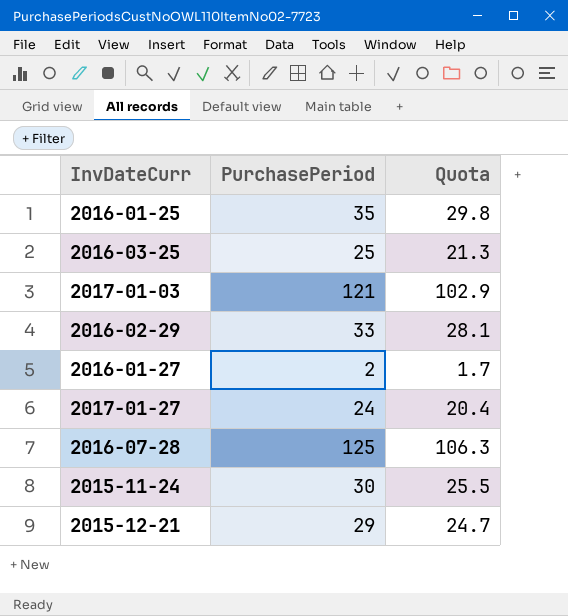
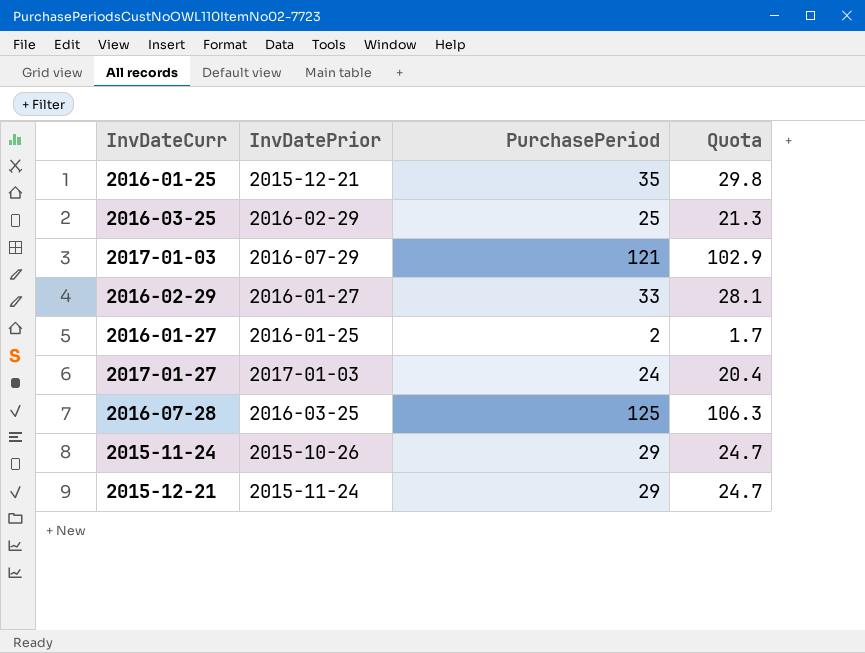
column InvDatePrior | position: none -> 2
2015-11-24 | PurchasePeriod: 30 -> 29
2015-11-24 | Quota: 25.5 -> 24.7

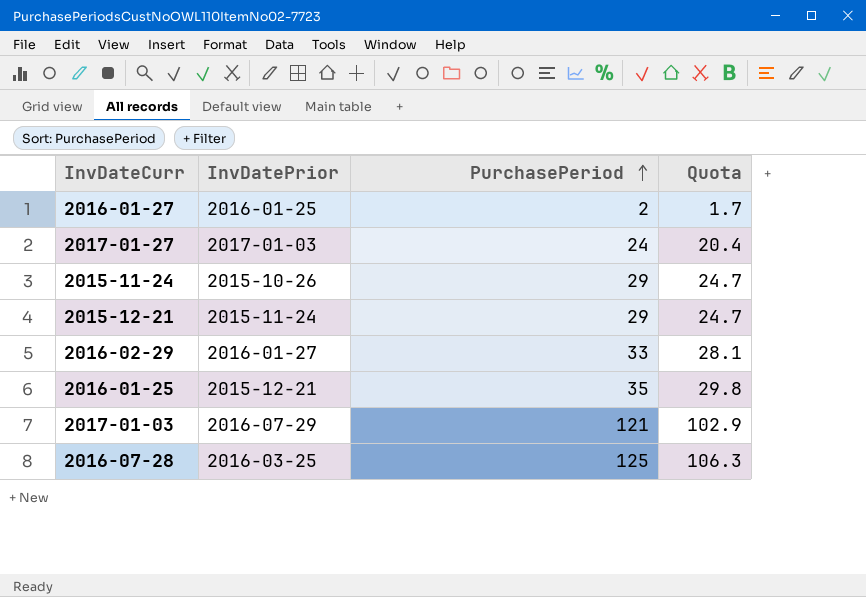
row order: none -> PurchasePeriod ascending
row 2016-03-25: 2016-02-29 | 25 | 21.3 -> none

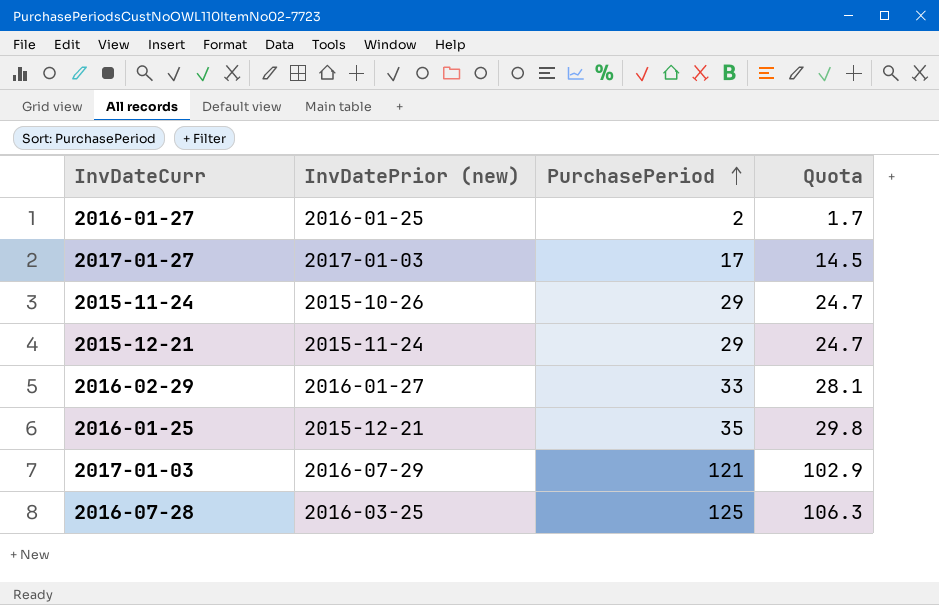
column name: InvDatePrior -> InvDatePrior (new)
2017-01-27 | PurchasePeriod: 24 -> 17
2017-01-27 | Quota: 20.4 -> 14.5

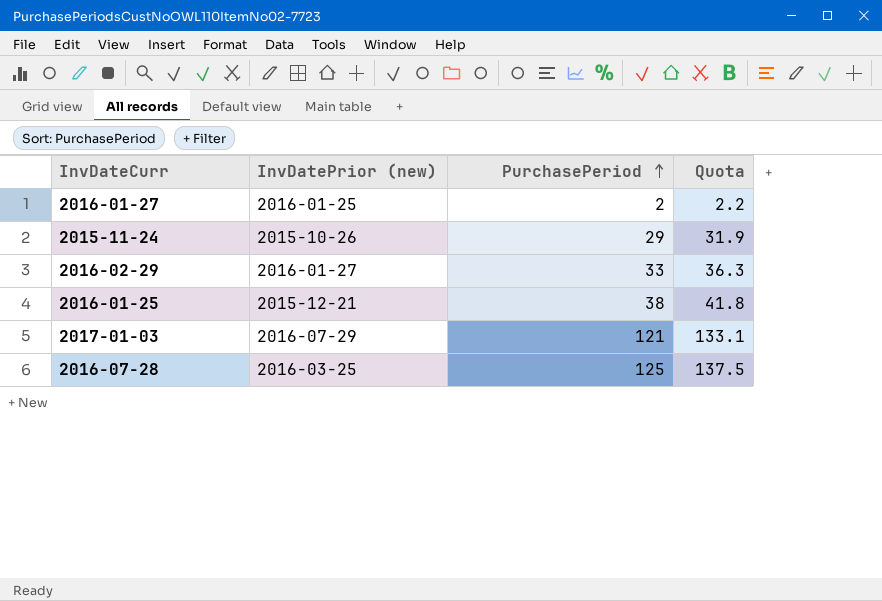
column Quota | formula: [PurchasePeriod] * 0.85 -> [PurchasePeriod] * 1.1
row 2017-01-27: 2017-01-03 | 17 | 14.5 -> none
row 2015-12-21: 2015-11-24 | 29 | 24.7 -> none
2016-01-25 | PurchasePeriod: 35 -> 38

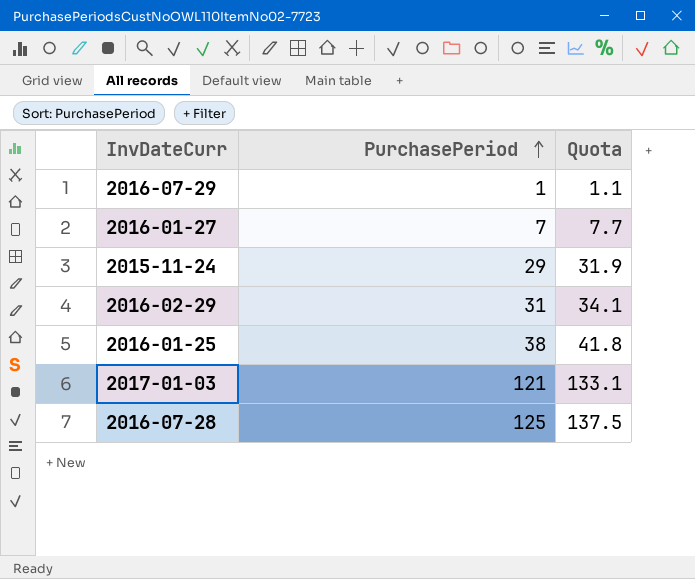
column InvDatePrior (new) | position: 2 -> none
row 2016-07-29: none -> 1 | 1.1
2016-01-27 | PurchasePeriod: 2 -> 7
2016-01-27 | Quota: 2.2 -> 7.7
2016-02-29 | PurchasePeriod: 33 -> 31
2016-02-29 | Quota: 36.3 -> 34.1

